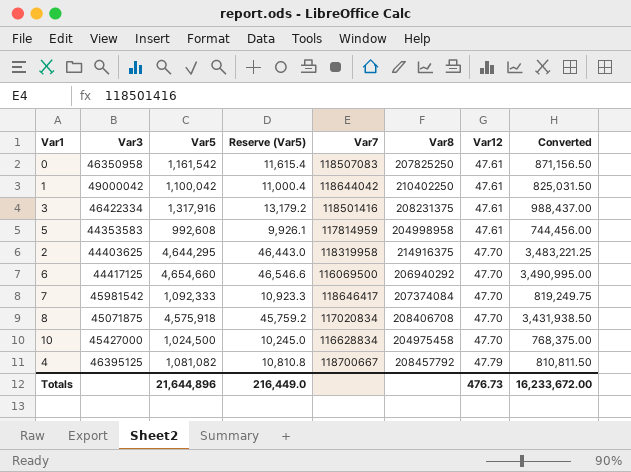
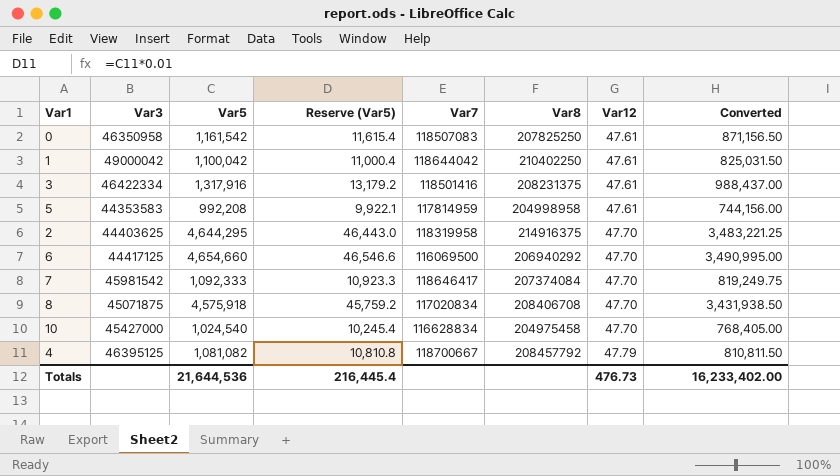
5 | Var5: 992,608 -> 992,208
5 | Reserve (Var5): 9,926.1 -> 9,922.1
5 | Converted: 744,456.00 -> 744,156.00
10 | Var5: 1,024,500 -> 1,024,540
10 | Reserve (Var5): 10,245.0 -> 10,245.4
10 | Converted: 768,375.00 -> 768,405.00
Totals | Var5: 21,644,896 -> 21,644,536
Totals | Reserve (Var5): 216,449.0 -> 216,445.4
Totals | Converted: 16,233,672.00 -> 16,233,402.00

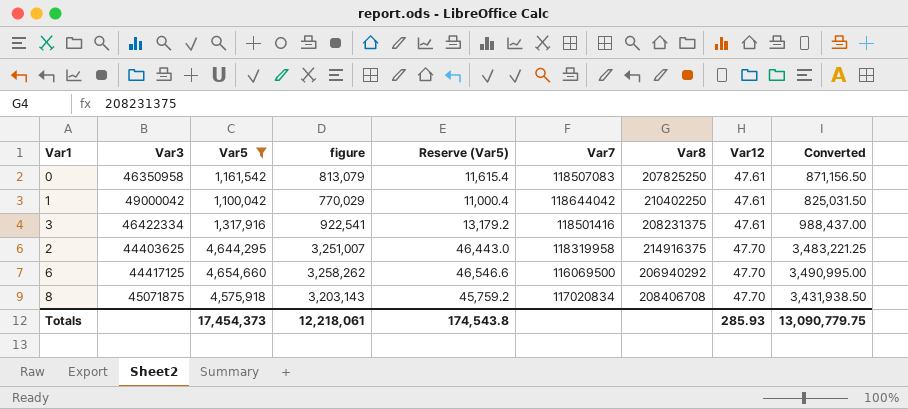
filter: none -> Var5 >= 1,100,042
column figure | formula: none -> [Var5] * 0.7
Totals | Var5: 21,644,536 -> 17,454,373
Totals | Reserve (Var5): 216,445.4 -> 174,543.8
Totals | Var12: 476.73 -> 285.93
Totals | Converted: 16,233,402.00 -> 13,090,779.75

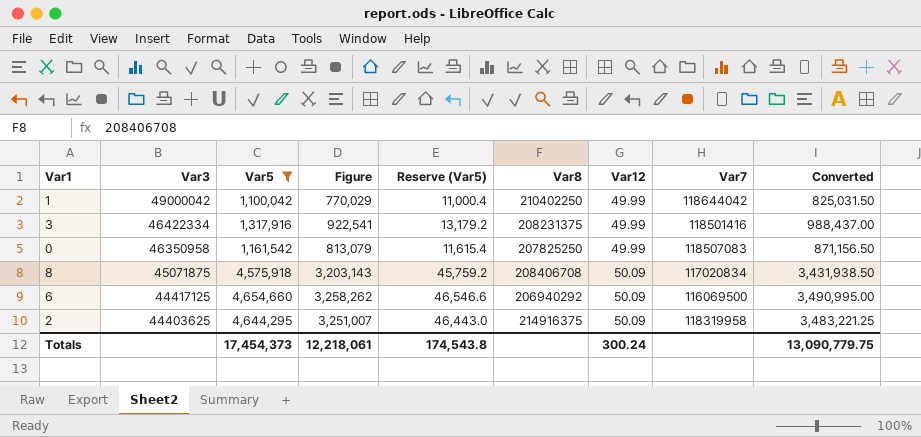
row order: Var12 ascending -> Var3 descending
column name: figure -> Figure
column Var7 | position: 6 -> 8
1 | Var12: 47.61 -> 49.99
3 | Var12: 47.61 -> 49.99
0 | Var12: 47.61 -> 49.99
8 | Var12: 47.70 -> 50.09
6 | Var12: 47.70 -> 50.09
2 | Var12: 47.70 -> 50.09
Totals | Var12: 285.93 -> 300.24

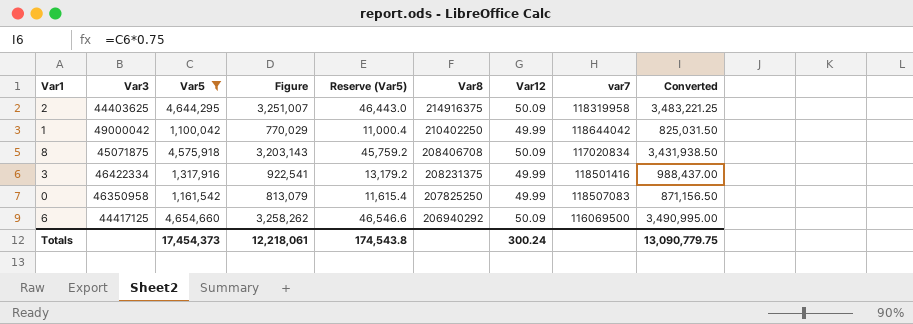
row order: Var3 descending -> Var8 descending
column name: Var7 -> var7

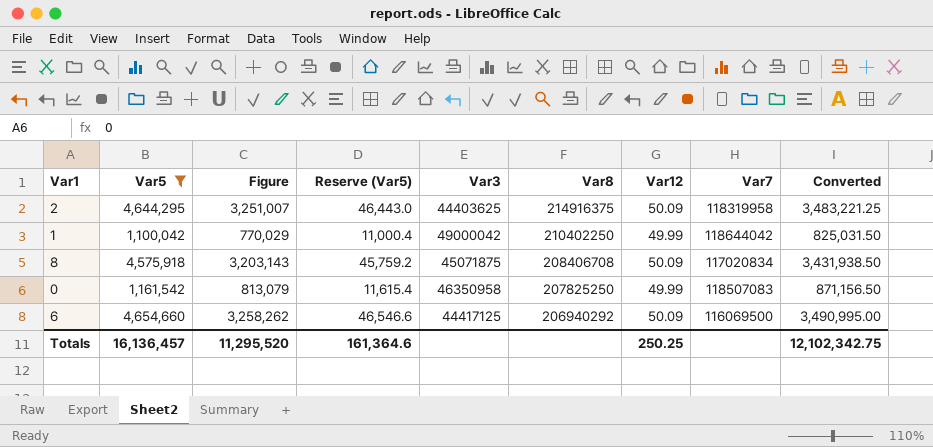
column Var3 | position: 2 -> 5
column name: var7 -> Var7
row 3: 46422334 | 1,317,916 | 922,541 | 13,179.2 | 208231375 | 49.99 | 118501416 | 988,437.00 -> none
Totals | Var5: 17,454,373 -> 16,136,457
Totals | Figure: 12,218,061 -> 11,295,520
Totals | Reserve (Var5): 174,543.8 -> 161,364.6
Totals | Var12: 300.24 -> 250.25
Totals | Converted: 13,090,779.75 -> 12,102,342.75

